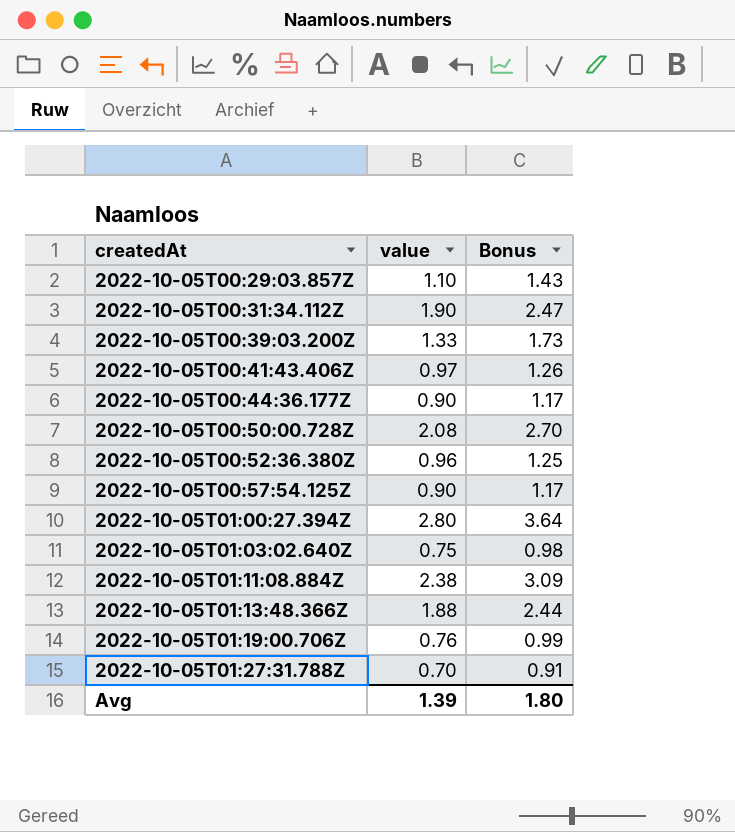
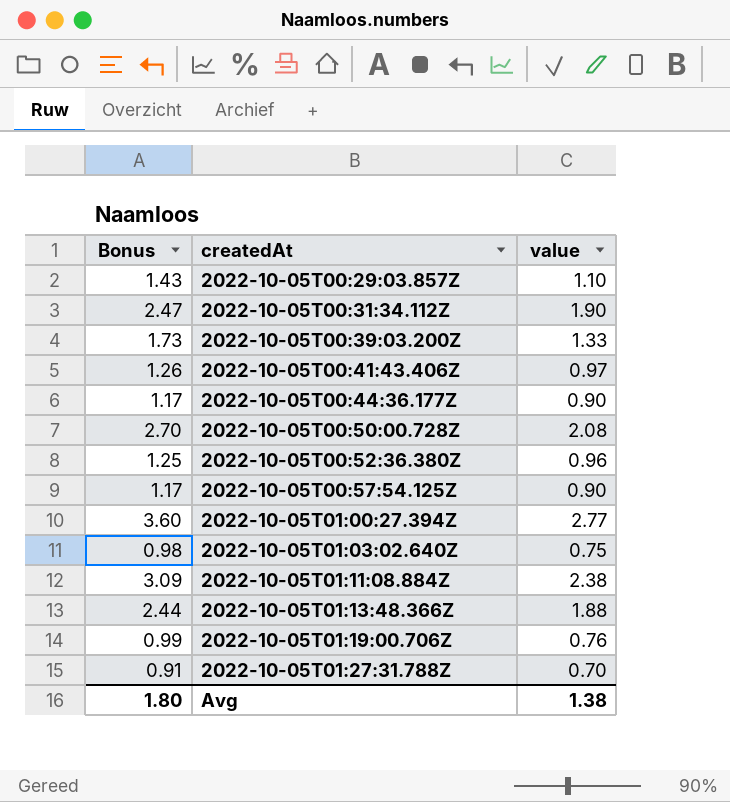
column Bonus | position: 3 -> 1
2022-10-05T01:00:27.394Z | Bonus: 3.64 -> 3.60
2022-10-05T01:00:27.394Z | value: 2.80 -> 2.77
Avg | value: 1.39 -> 1.38

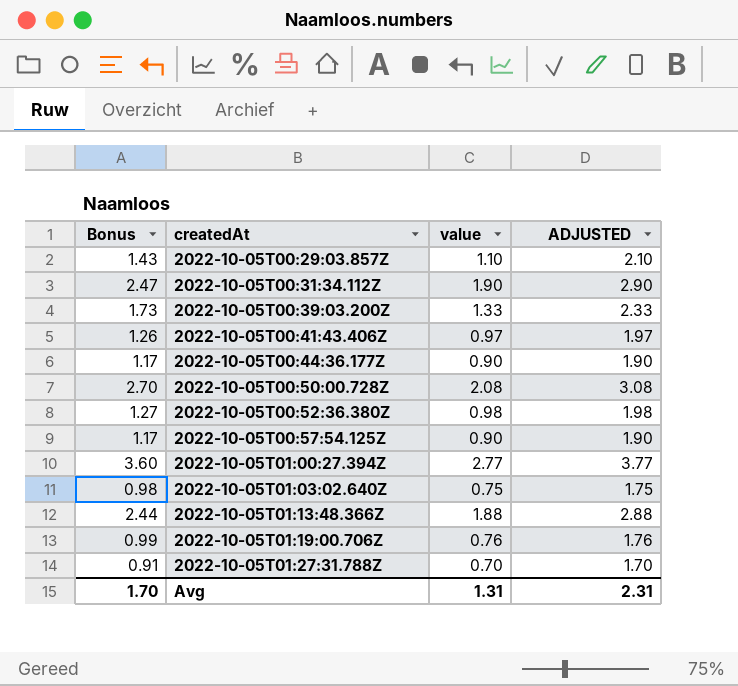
column ADJUSTED | formula: none -> [value] + 1
row 2022-10-05T01:11:08.884Z: 3.09 | 2.38 -> none
2022-10-05T00:52:36.380Z | Bonus: 1.25 -> 1.27
2022-10-05T00:52:36.380Z | value: 0.96 -> 0.98
Avg | Bonus: 1.80 -> 1.70
Avg | value: 1.38 -> 1.31

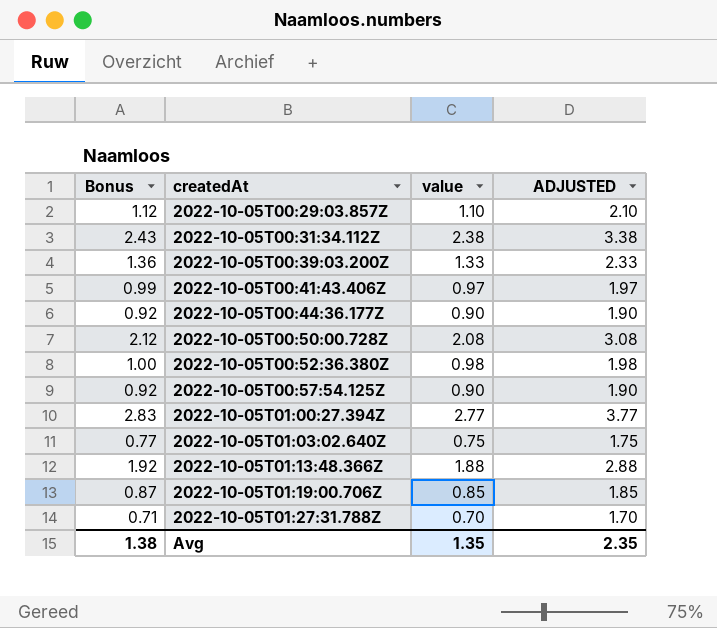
column Bonus | formula: [value] * 1.3 -> [value] * 1.02
2022-10-05T00:31:34.112Z | value: 1.90 -> 2.38
2022-10-05T00:31:34.112Z | ADJUSTED: 2.90 -> 3.38
2022-10-05T01:19:00.706Z | value: 0.76 -> 0.85
2022-10-05T01:19:00.706Z | ADJUSTED: 1.76 -> 1.85
Avg | Bonus: 1.70 -> 1.38
Avg | value: 1.31 -> 1.35
Avg | ADJUSTED: 2.31 -> 2.35

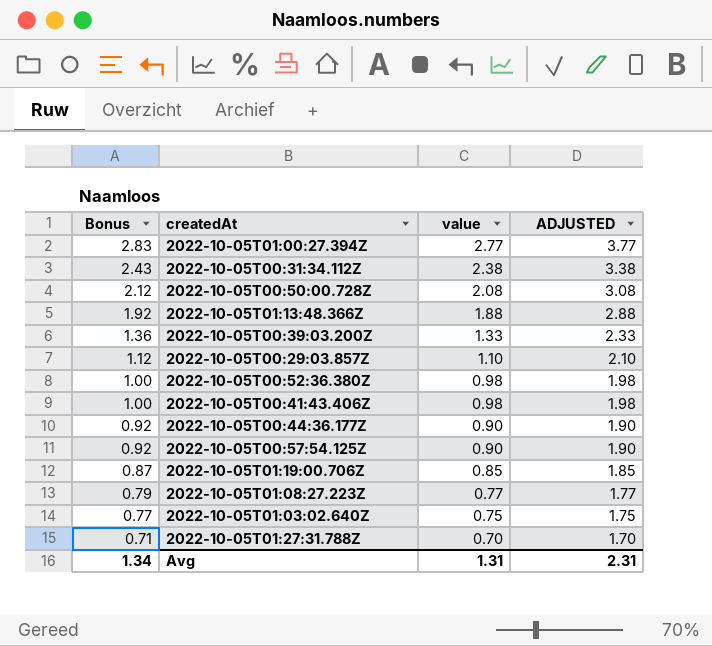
row order: createdAt ascending -> Bonus descending
2022-10-05T00:41:43.406Z | Bonus: 0.99 -> 1.00
2022-10-05T00:41:43.406Z | value: 0.97 -> 0.98
2022-10-05T00:41:43.406Z | ADJUSTED: 1.97 -> 1.98
row 2022-10-05T01:08:27.223Z: none -> 0.79 | 0.77 | 1.77
Avg | Bonus: 1.38 -> 1.34
Avg | value: 1.35 -> 1.31
Avg | ADJUSTED: 2.35 -> 2.31

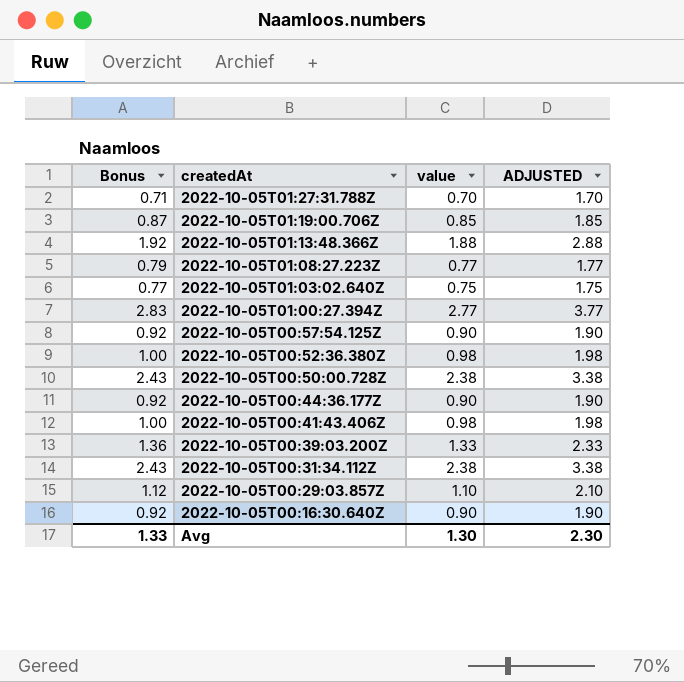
row order: Bonus descending -> createdAt descending
2022-10-05T00:50:00.728Z | Bonus: 2.12 -> 2.43
2022-10-05T00:50:00.728Z | value: 2.08 -> 2.38
2022-10-05T00:50:00.728Z | ADJUSTED: 3.08 -> 3.38
row 2022-10-05T00:16:30.640Z: none -> 0.92 | 0.90 | 1.90
Avg | Bonus: 1.34 -> 1.33
Avg | value: 1.31 -> 1.30
Avg | ADJUSTED: 2.31 -> 2.30

